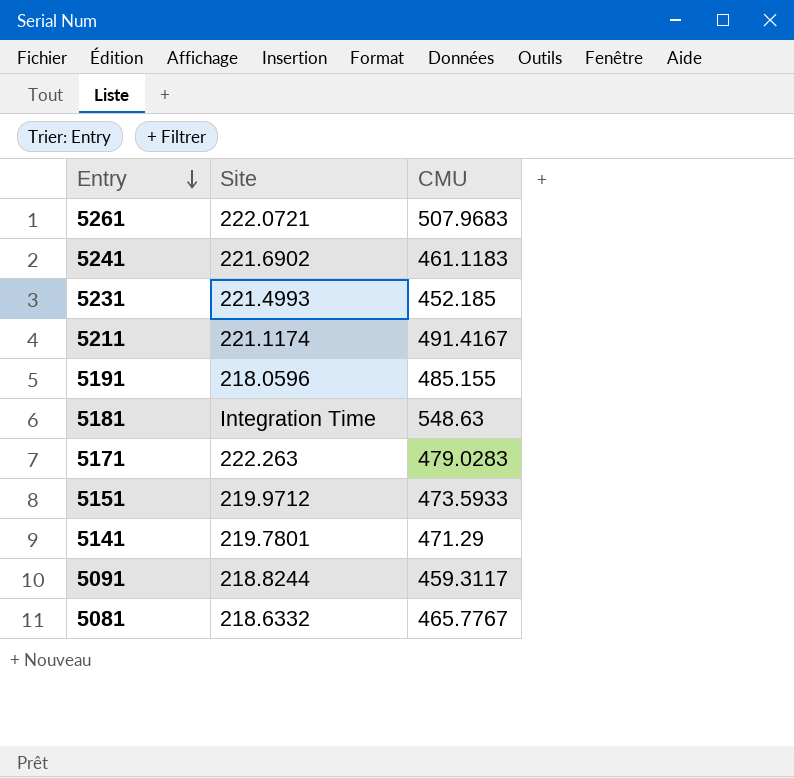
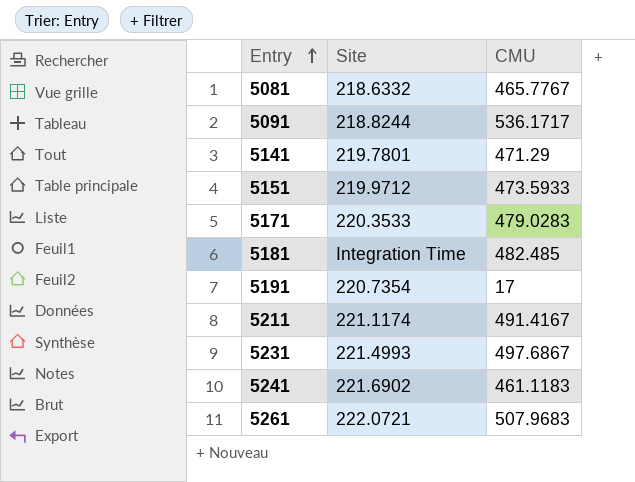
row order: Entry descending -> Entry ascending
5091 | CMU: 459.3117 -> 536.1717
5171 | Site: 222.263 -> 220.3533
5181 | CMU: 548.63 -> 482.485
5191 | Site: 218.0596 -> 220.7354
5191 | CMU: 485.155 -> 17
5231 | CMU: 452.185 -> 497.6867

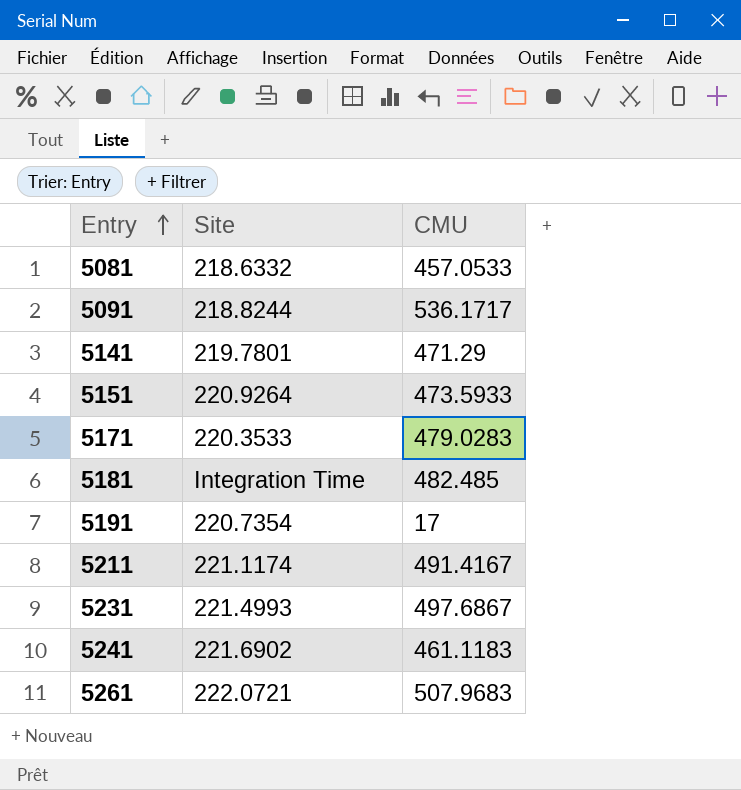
5081 | CMU: 465.7767 -> 457.0533
5151 | Site: 219.9712 -> 220.9264

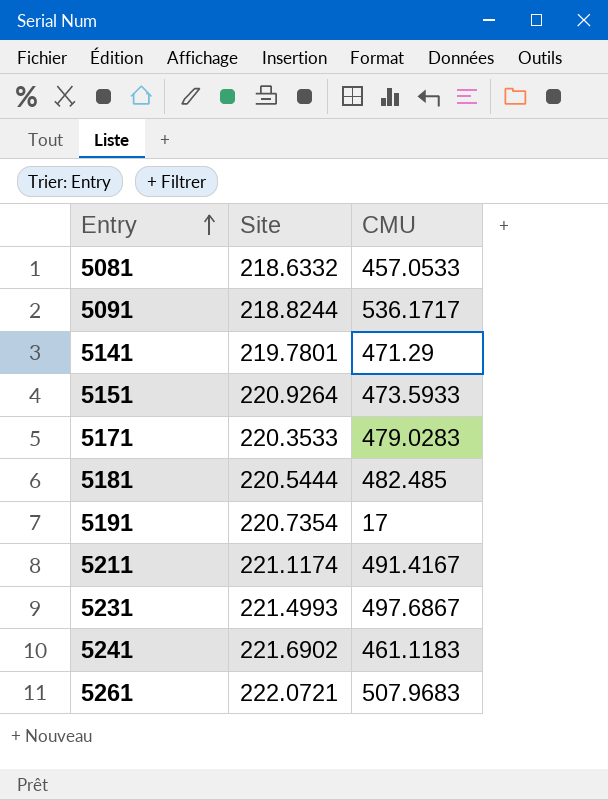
5181 | Site: Integration Time -> 220.5444

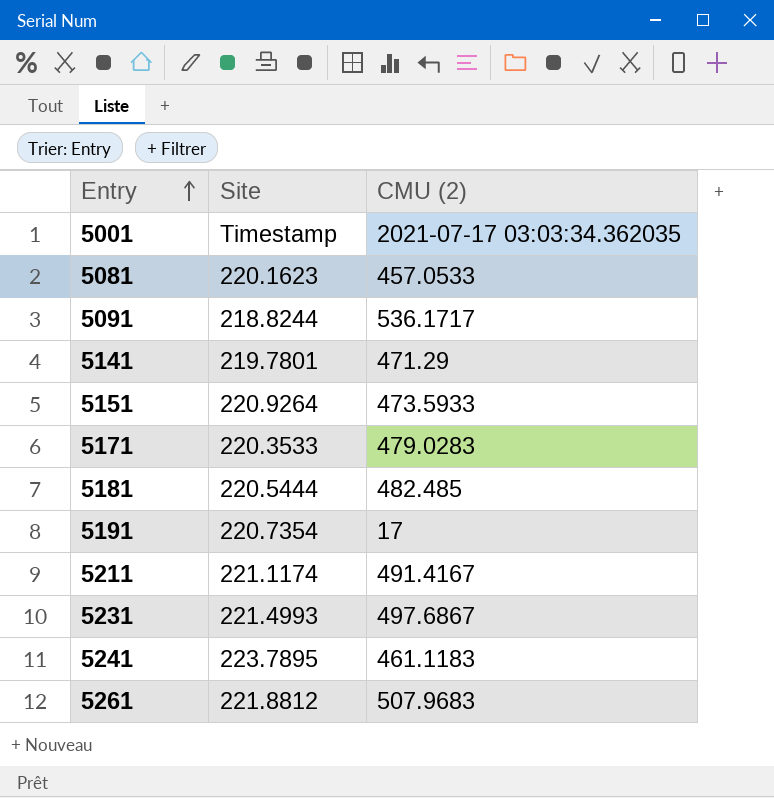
column name: CMU -> CMU (2)
row 5001: none -> Timestamp | 2021-07-17 03:03:34.362035
5081 | Site: 218.6332 -> 220.1623
5241 | Site: 221.6902 -> 223.7895
5261 | Site: 222.0721 -> 221.8812

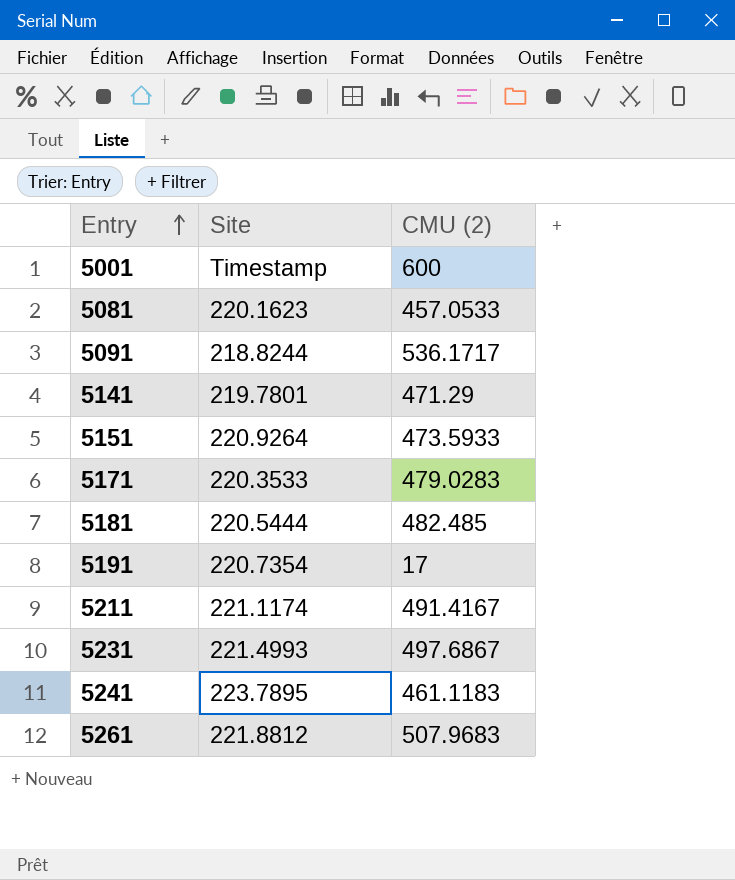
5001 | CMU (2): 2021-07-17 03:03:34.362035 -> 600

